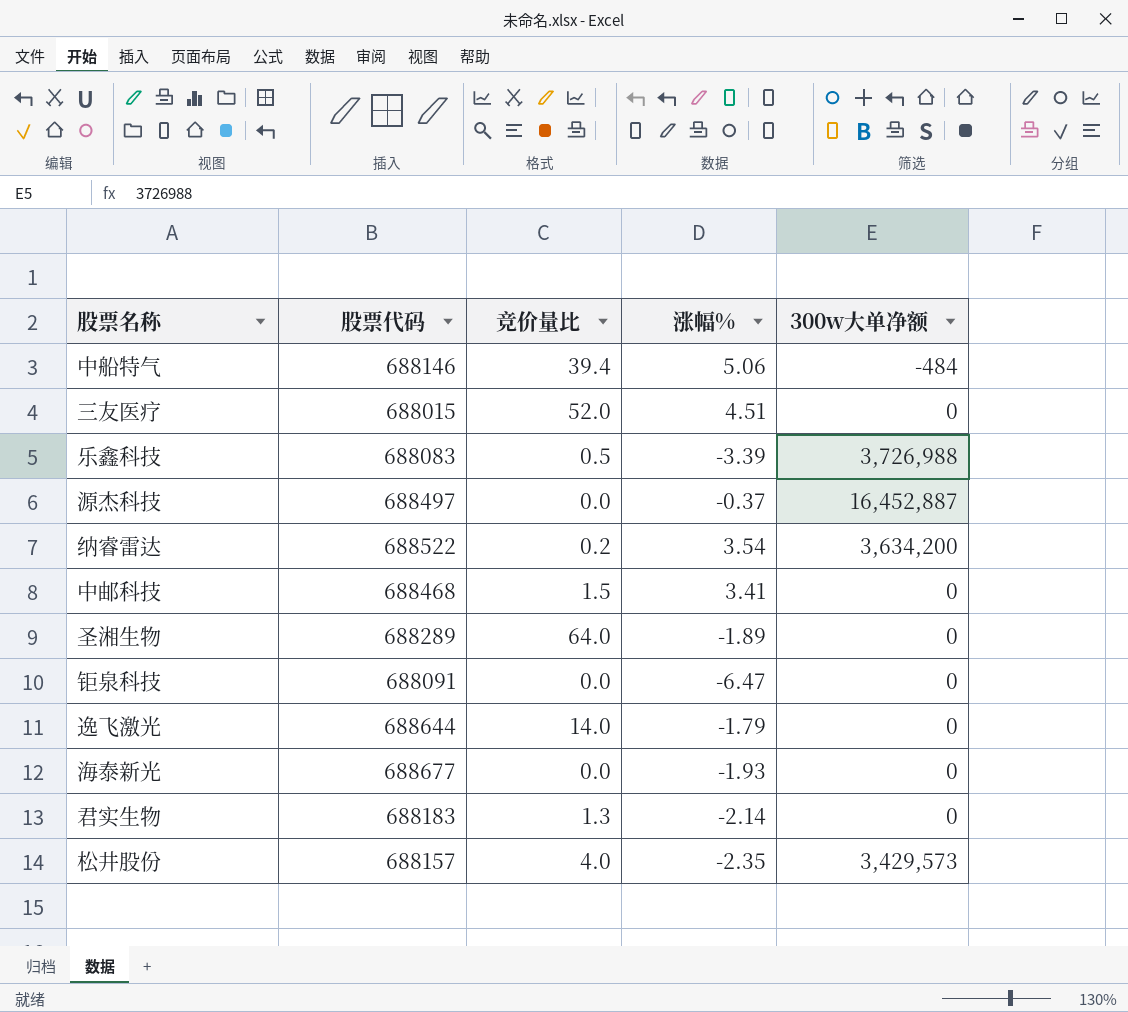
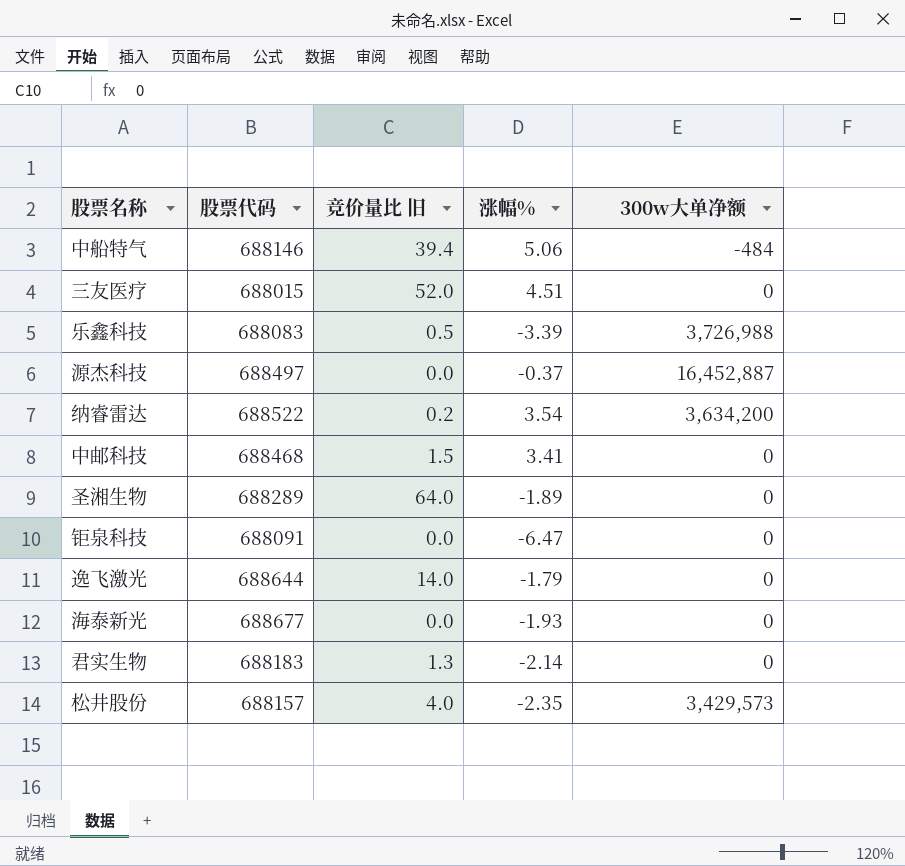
column name: 竞价量比 -> 竞价量比 旧

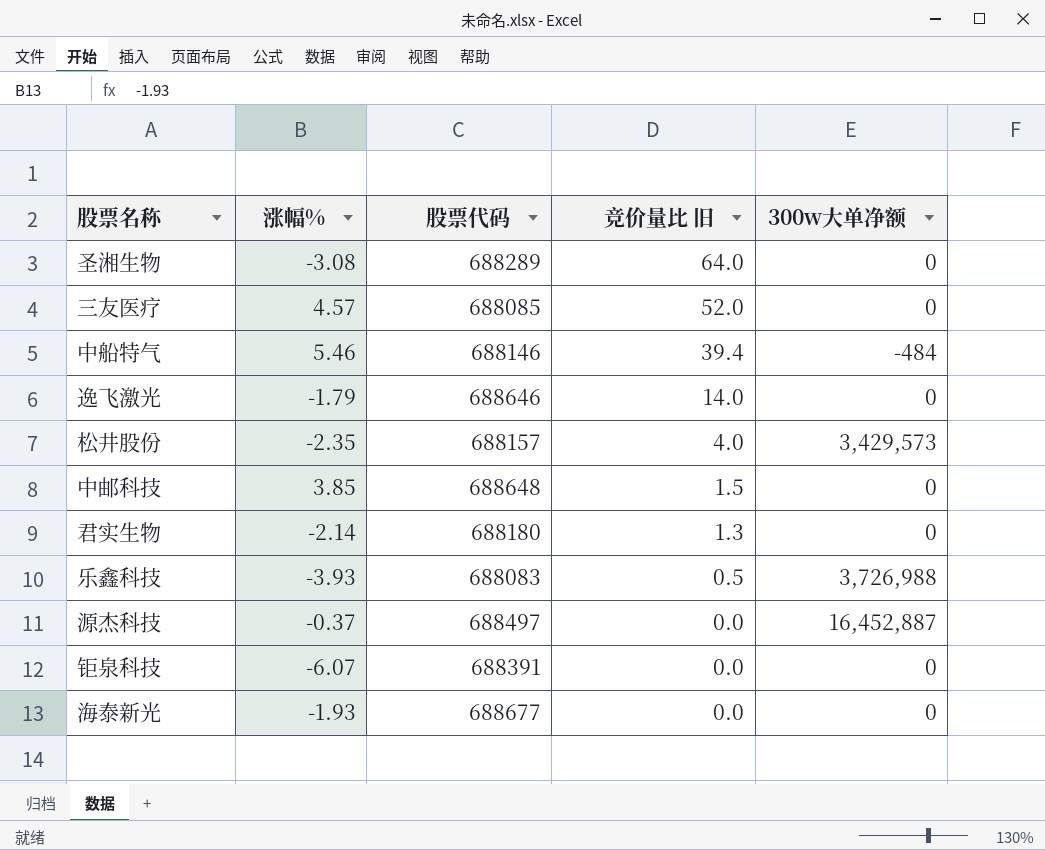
row order: none -> 竞价量比 旧 descending
column 涨幅% | position: 4 -> 2
row 纳睿雷达: 688522 | 0.2 | 3.54 | 3,634,200 -> none
圣湘生物 | 涨幅%: -1.89 -> -3.08
三友医疗 | 涨幅%: 4.51 -> 4.57
三友医疗 | 股票代码: 688015 -> 688085
中船特气 | 涨幅%: 5.06 -> 5.46
逸飞激光 | 股票代码: 688644 -> 688646
中邮科技 | 涨幅%: 3.41 -> 3.85
中邮科技 | 股票代码: 688468 -> 688648
君实生物 | 股票代码: 688183 -> 688180
乐鑫科技 | 涨幅%: -3.39 -> -3.93
钜泉科技 | 涨幅%: -6.47 -> -6.07
钜泉科技 | 股票代码: 688091 -> 688391

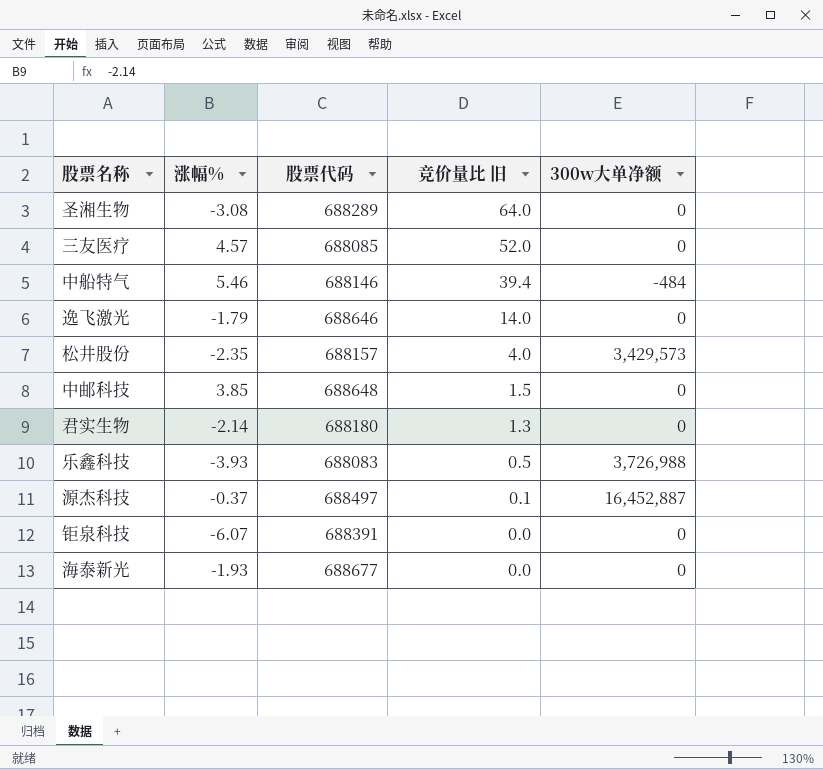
源杰科技 | 竞价量比 旧: 0.0 -> 0.1

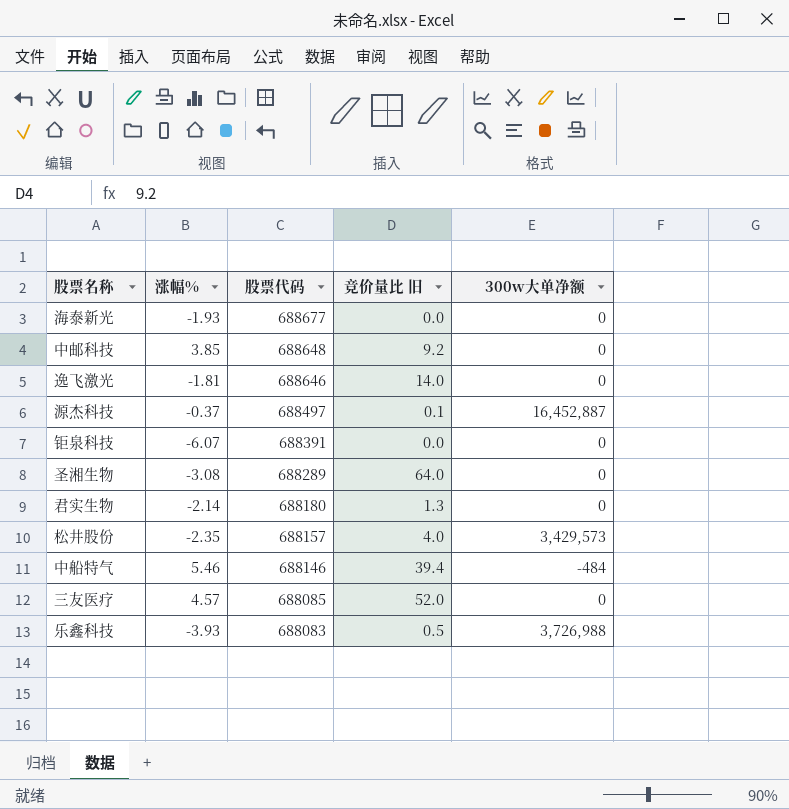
row order: 竞价量比 旧 descending -> 股票代码 descending
中邮科技 | 竞价量比 旧: 1.5 -> 9.2
逸飞激光 | 涨幅%: -1.79 -> -1.81

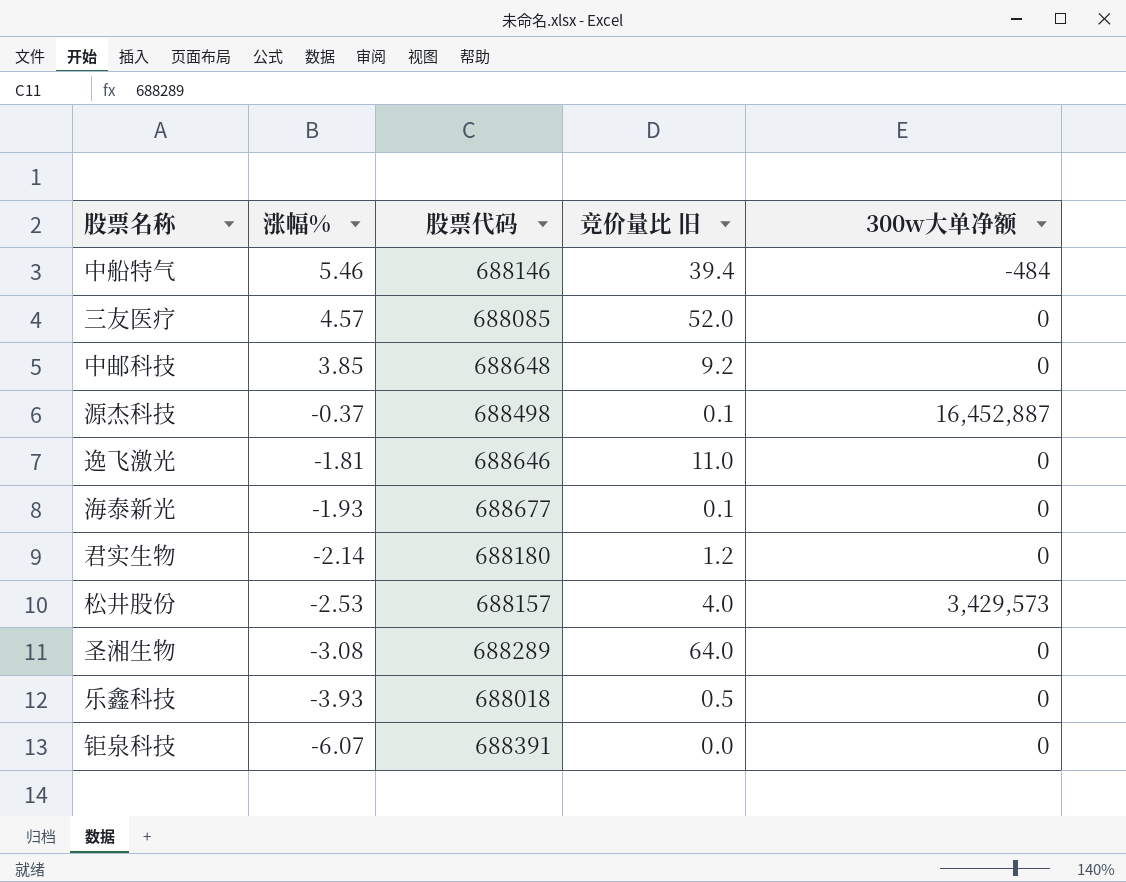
row order: 股票代码 descending -> 涨幅% descending
源杰科技 | 股票代码: 688497 -> 688498
逸飞激光 | 竞价量比 旧: 14.0 -> 11.0
海泰新光 | 竞价量比 旧: 0.0 -> 0.1
君实生物 | 竞价量比 旧: 1.3 -> 1.2
松井股份 | 涨幅%: -2.35 -> -2.53
乐鑫科技 | 股票代码: 688083 -> 688018
乐鑫科技 | 300w大单净额: 3,726,988 -> 0

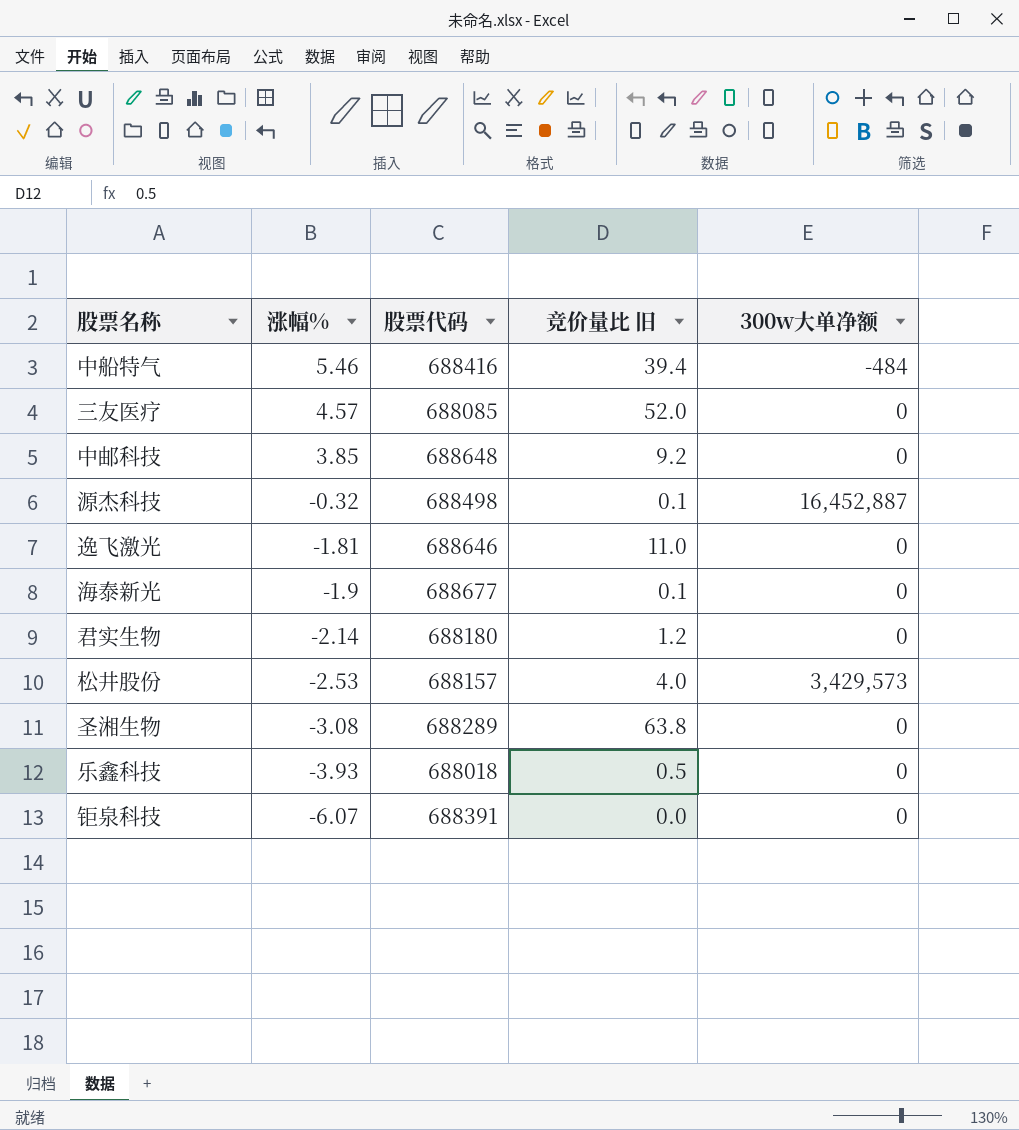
中船特气 | 股票代码: 688146 -> 688416
源杰科技 | 涨幅%: -0.37 -> -0.32
海泰新光 | 涨幅%: -1.93 -> -1.9
圣湘生物 | 竞价量比 旧: 64.0 -> 63.8

